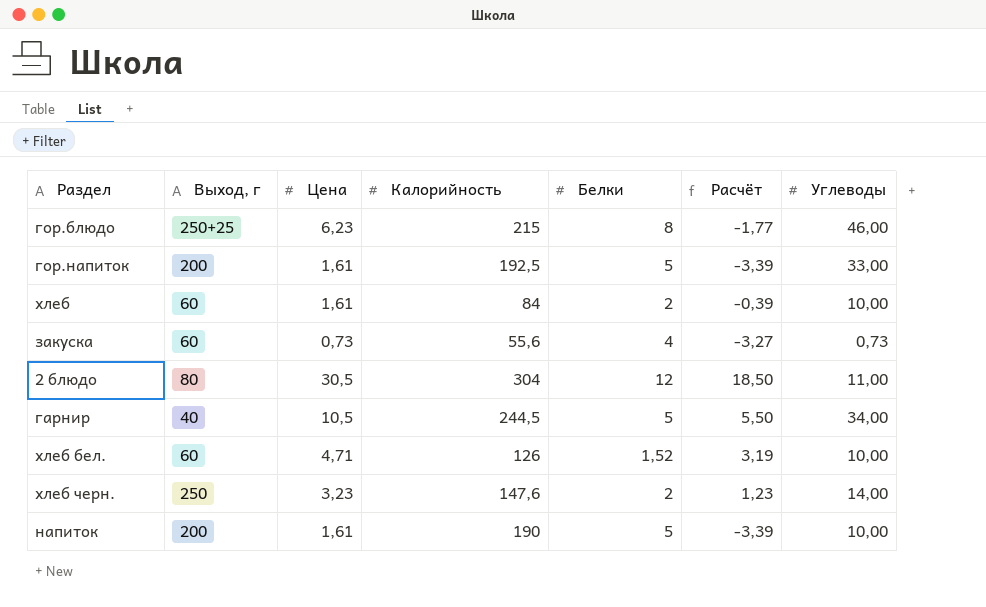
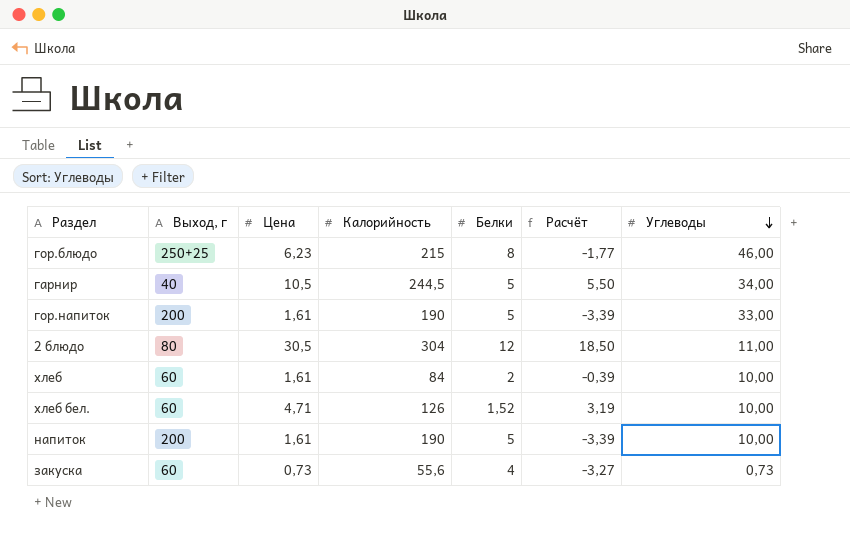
row order: none -> Углеводы descending
row хлеб черн.: 250 | 3,23 | 147,6 | 2 | 1,23 | 14,00 -> none
гор.напиток | Калорийность: 192,5 -> 190

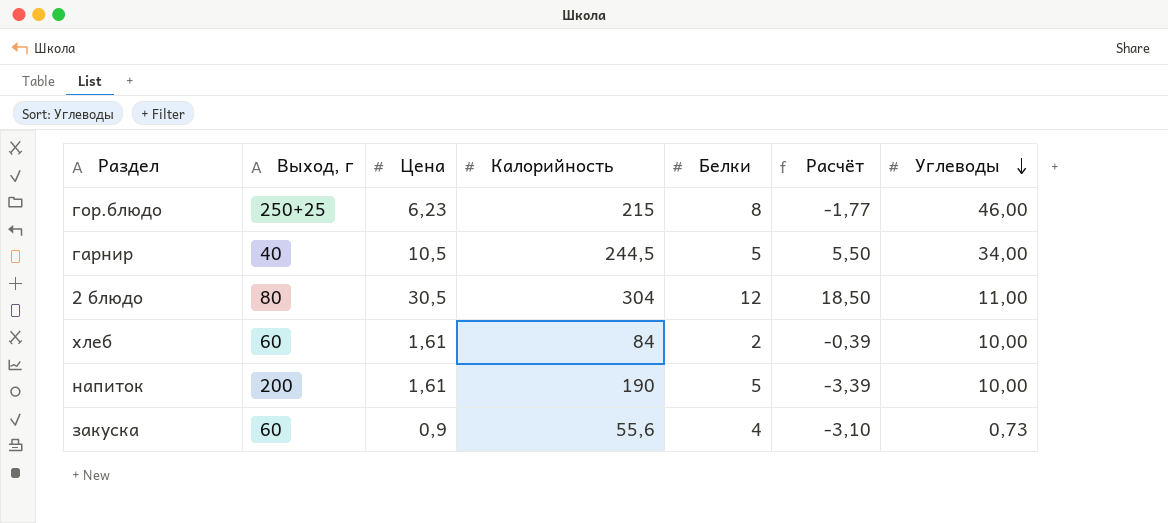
row гор.напиток: 200 | 1,61 | 190 | 5 | -3,39 | 33,00 -> none
row хлеб бел.: 60 | 4,71 | 126 | 1,52 | 3,19 | 10,00 -> none
закуска | Цена: 0,73 -> 0,9
закуска | Расчёт: -3,27 -> -3,10

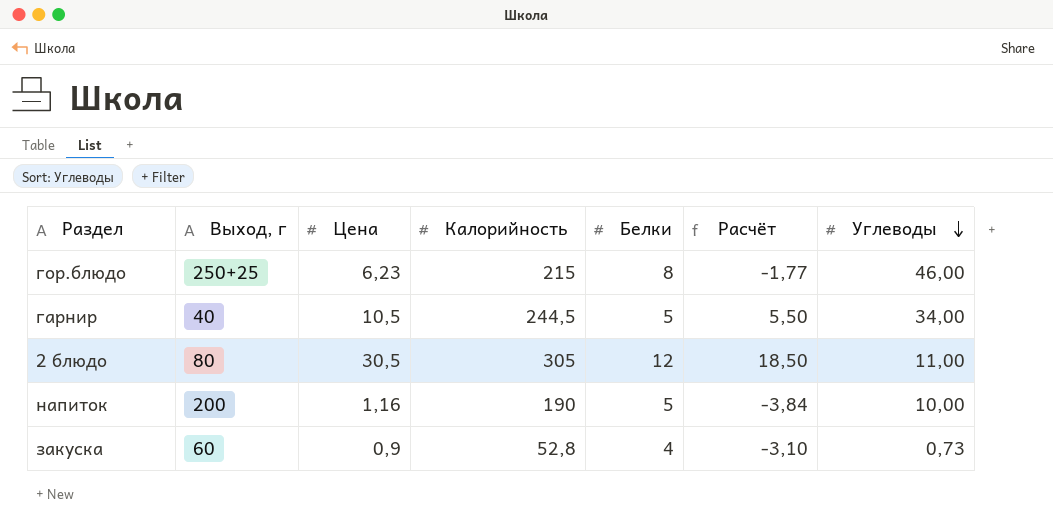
row хлеб: 60 | 1,61 | 84 | 2 | -0,39 | 10,00 -> none
2 блюдо | Калорийность: 304 -> 305
напиток | Цена: 1,61 -> 1,16
напиток | Расчёт: -3,39 -> -3,84
закуска | Калорийность: 55,6 -> 52,8

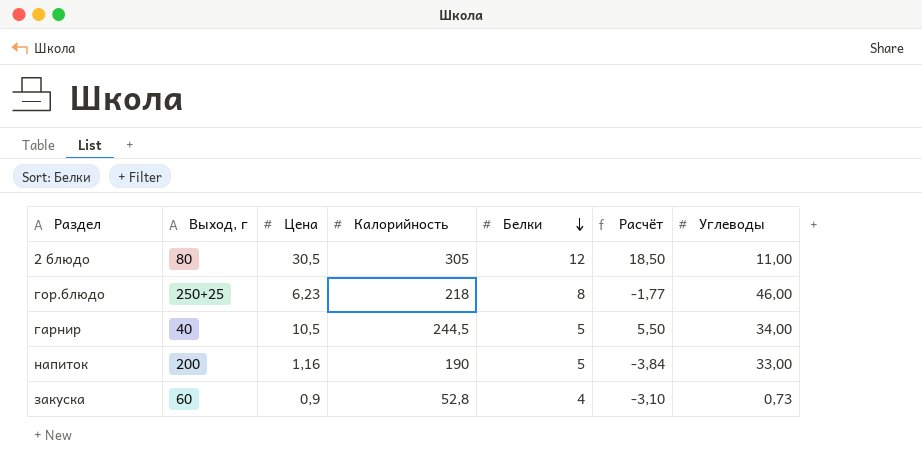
row order: Углеводы descending -> Белки descending
гор.блюдо | Калорийность: 215 -> 218
напиток | Углеводы: 10,00 -> 33,00

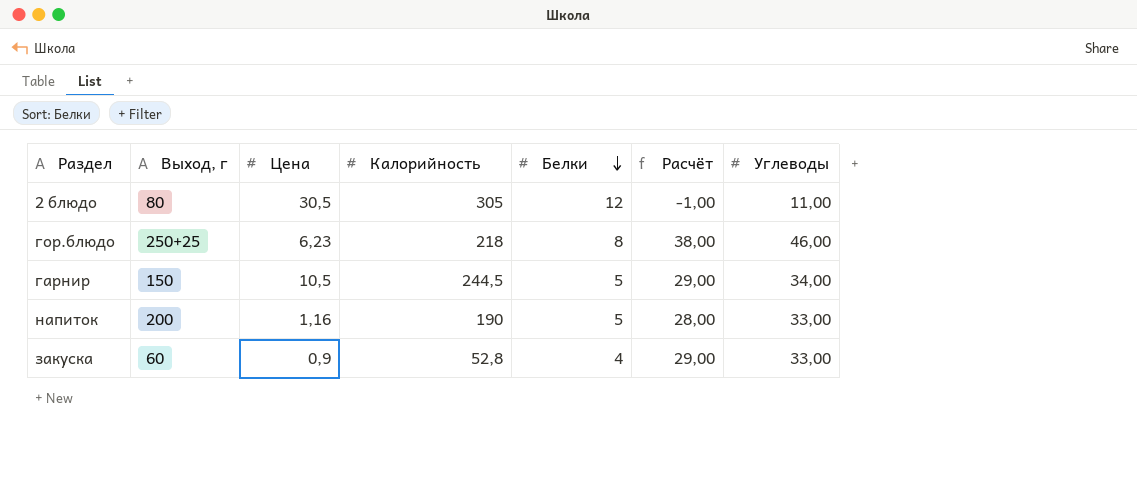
column Расчёт | formula: [Цена] - [Белки] -> [Углеводы] - [Белки]
гарнир | Выход, г: 40 -> 150
закуска | Углеводы: 0,73 -> 33,00

